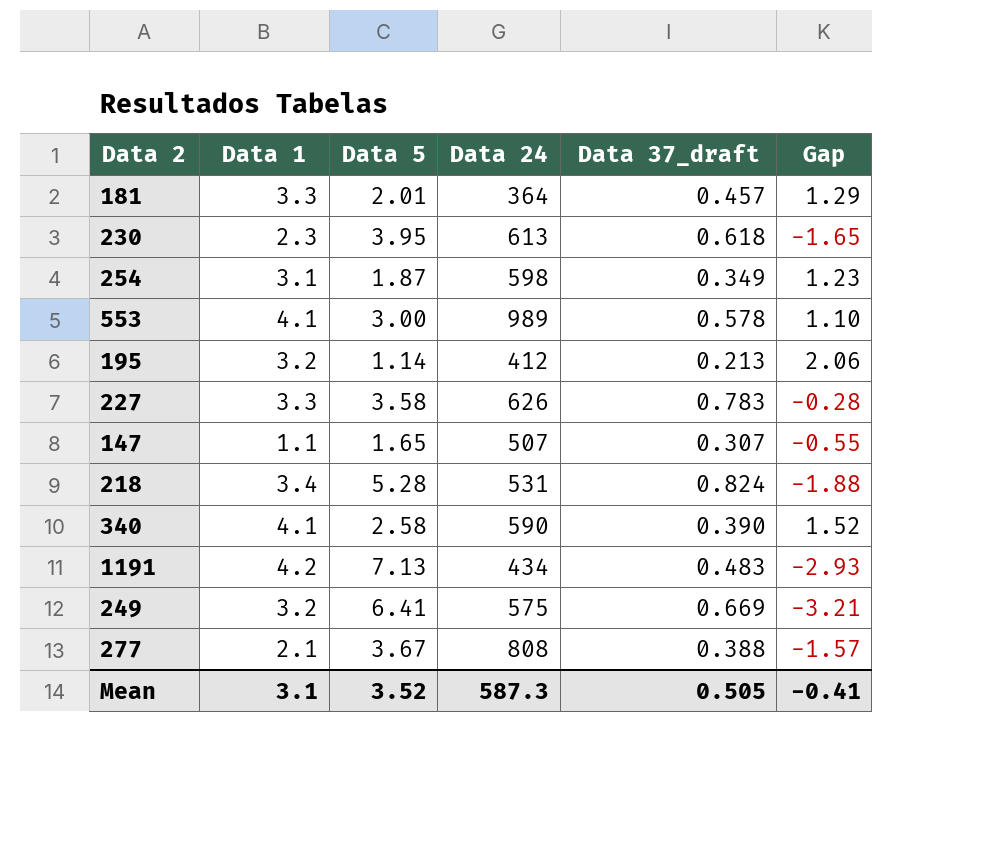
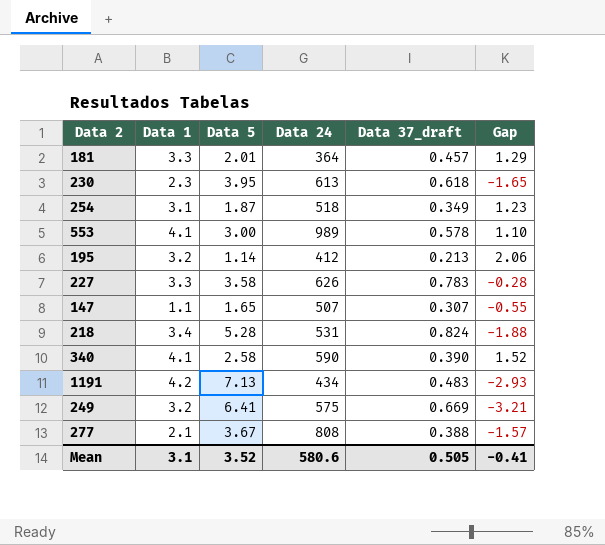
254 | Data 24: 598 -> 518
Mean | Data 24: 587.3 -> 580.6

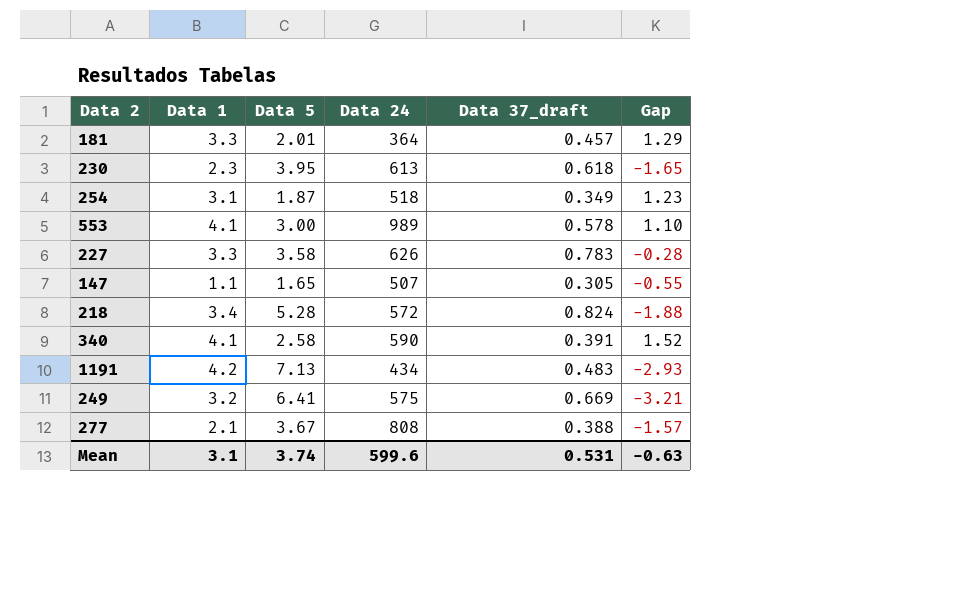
row 195: 3.2 | 1.14 | 412 | 0.213 | 2.06 -> none
147 | Data 37_draft: 0.307 -> 0.305
218 | Data 24: 531 -> 572
340 | Data 37_draft: 0.390 -> 0.391
Mean | Data 5: 3.52 -> 3.74
Mean | Data 24: 580.6 -> 599.6
Mean | Data 37_draft: 0.505 -> 0.531
Mean | Gap: -0.41 -> -0.63

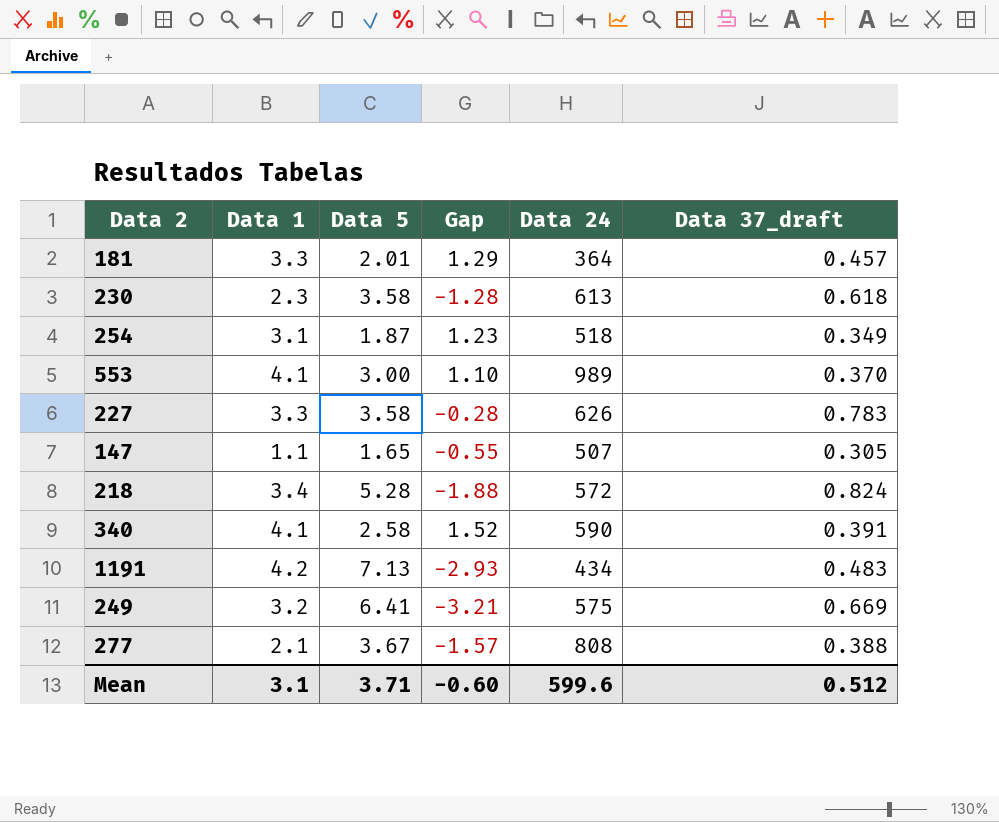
column Gap | position: 6 -> 4
230 | Data 5: 3.95 -> 3.58
230 | Gap: -1.65 -> -1.28
553 | Data 37_draft: 0.578 -> 0.370
Mean | Data 5: 3.74 -> 3.71
Mean | Gap: -0.63 -> -0.60
Mean | Data 37_draft: 0.531 -> 0.512

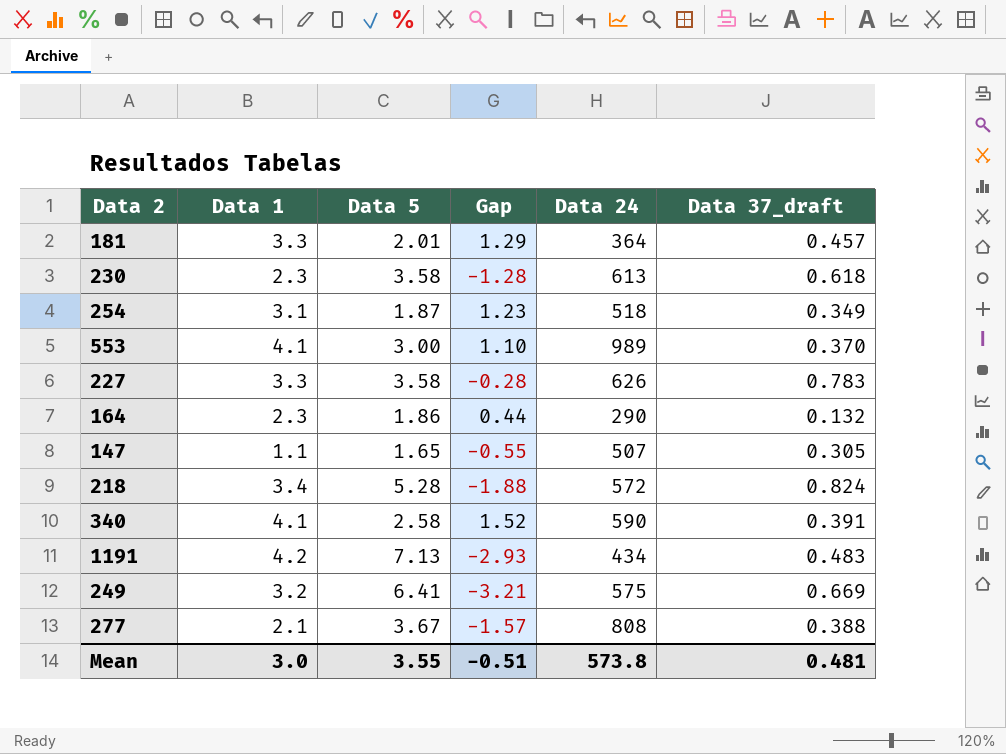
row 164: none -> 2.3 | 1.86 | 0.44 | 290 | 0.132
Mean | Data 1: 3.1 -> 3.0
Mean | Data 5: 3.71 -> 3.55
Mean | Gap: -0.60 -> -0.51
Mean | Data 24: 599.6 -> 573.8
Mean | Data 37_draft: 0.512 -> 0.481

